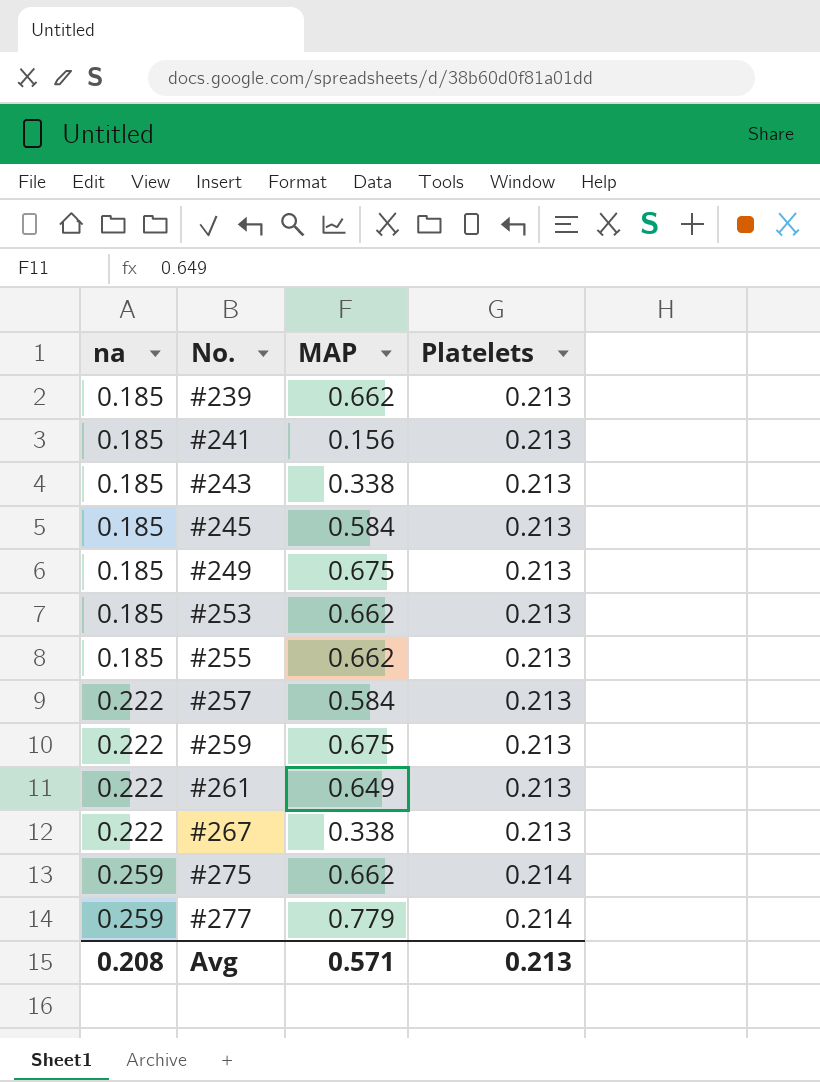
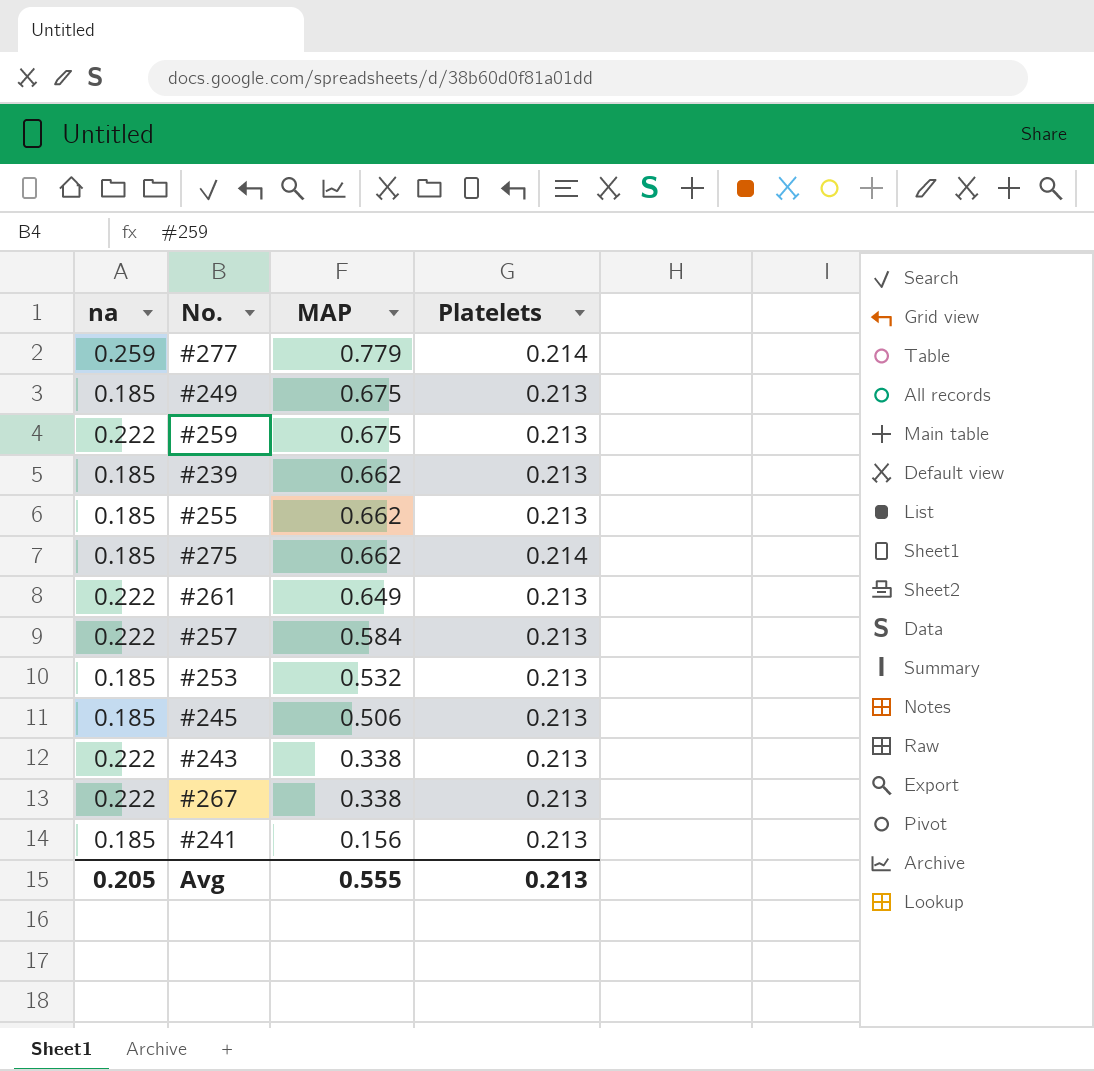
row order: na ascending -> MAP descending
#275 | na: 0.259 -> 0.185
#253 | MAP: 0.662 -> 0.532
#245 | MAP: 0.584 -> 0.506
#243 | na: 0.185 -> 0.222
Avg | na: 0.208 -> 0.205
Avg | MAP: 0.571 -> 0.555

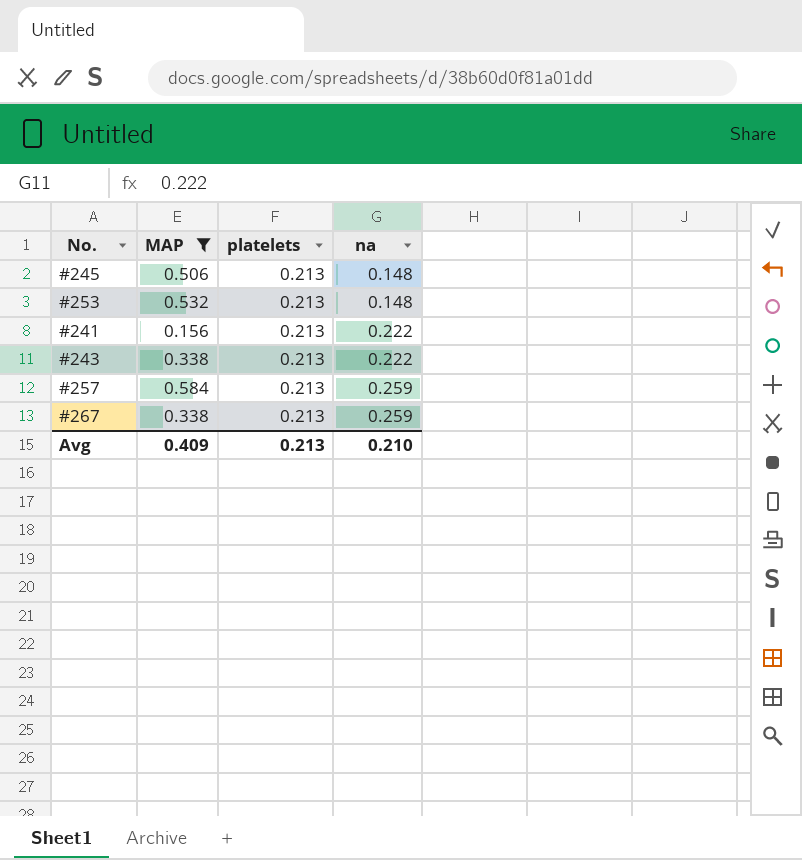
filter: none -> MAP <= 0.584
row order: MAP descending -> na ascending
column name: Platelets -> platelets
column na | position: 1 -> 4
#245 | na: 0.185 -> 0.148
#253 | na: 0.185 -> 0.148
#241 | na: 0.185 -> 0.222
#257 | na: 0.222 -> 0.259
#267 | na: 0.222 -> 0.259
Avg | MAP: 0.555 -> 0.409
Avg | na: 0.205 -> 0.210

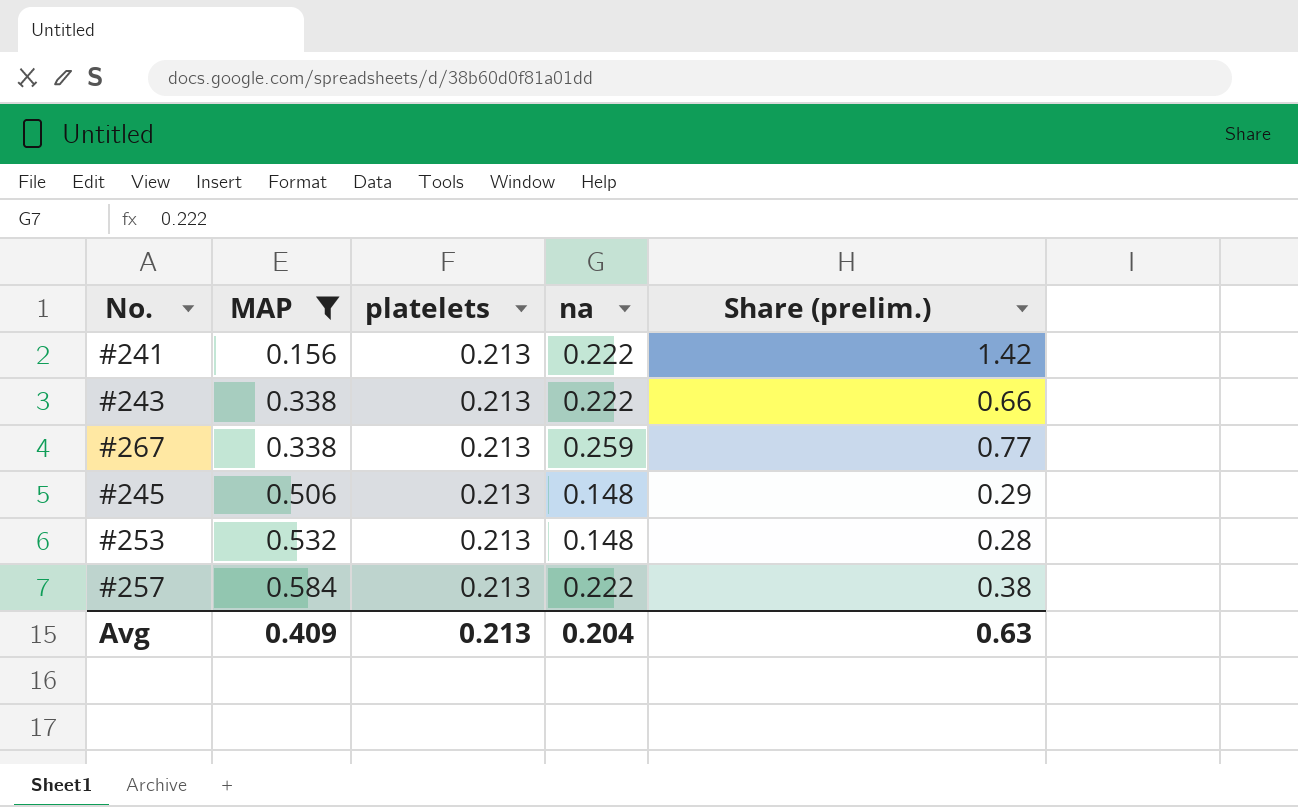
row order: na ascending -> MAP ascending
column Share (prelim.) | formula: none -> [na] / [MAP]
#257 | na: 0.259 -> 0.222
Avg | na: 0.210 -> 0.204

